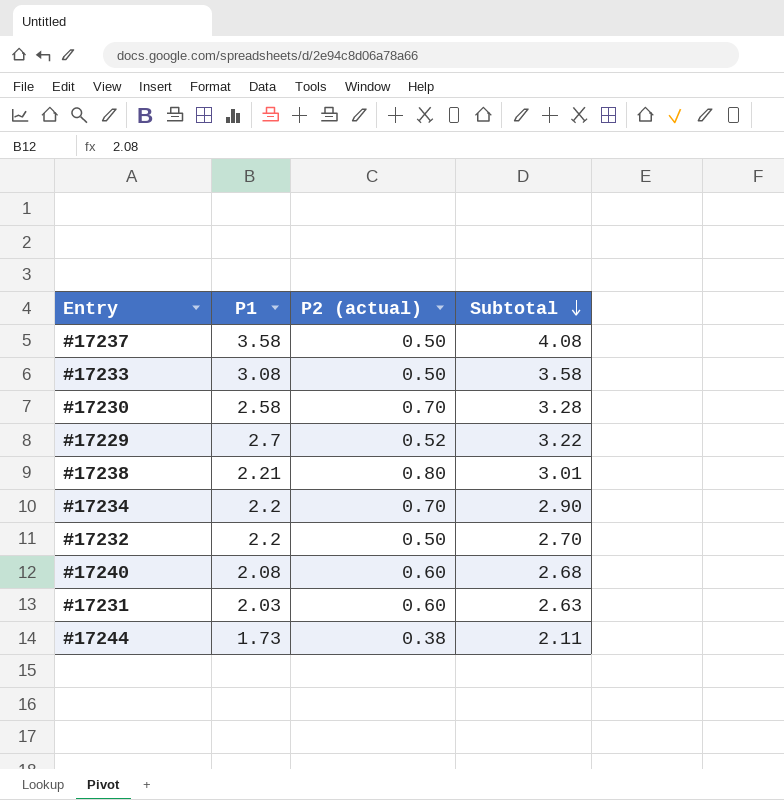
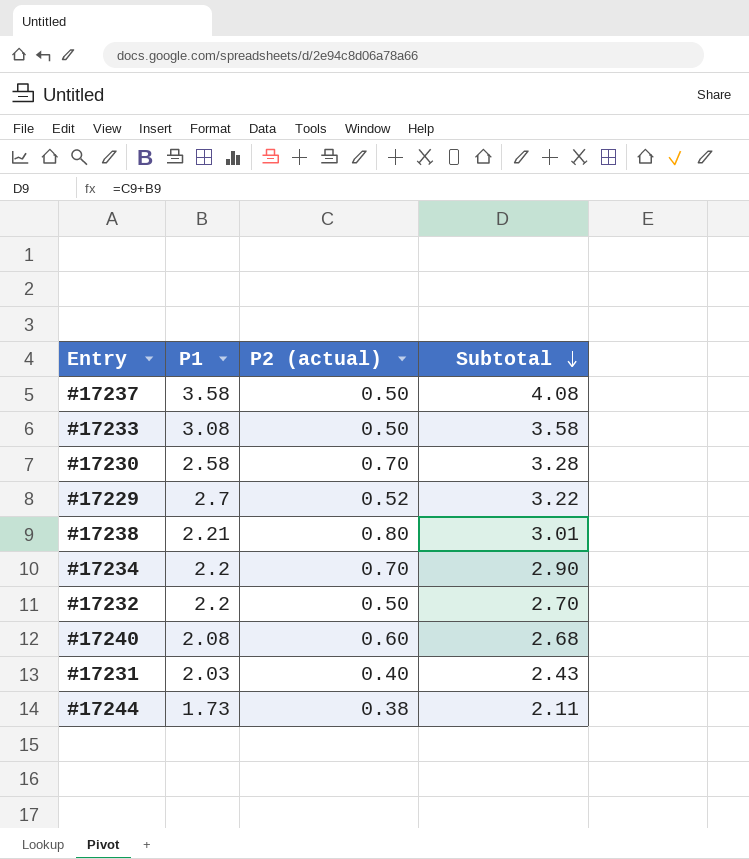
#17231 | P2 (actual): 0.60 -> 0.40
#17231 | Subtotal: 2.63 -> 2.43

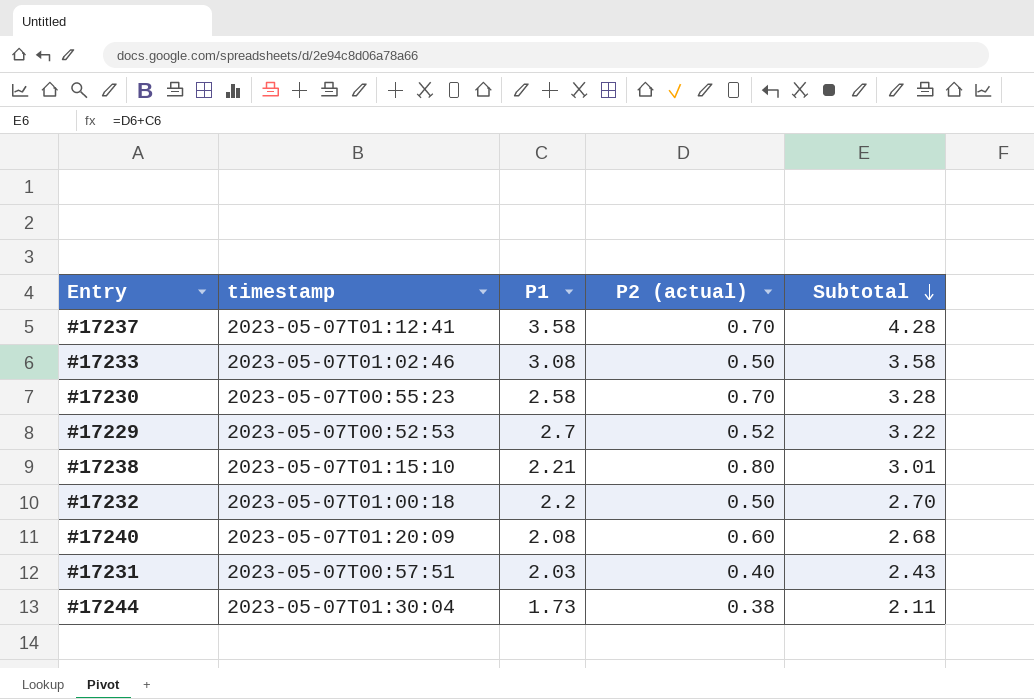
column timestamp | position: none -> 2
row #17234: 2.2 | 0.70 | 2.90 -> none
#17237 | P2 (actual): 0.50 -> 0.70
#17237 | Subtotal: 4.08 -> 4.28

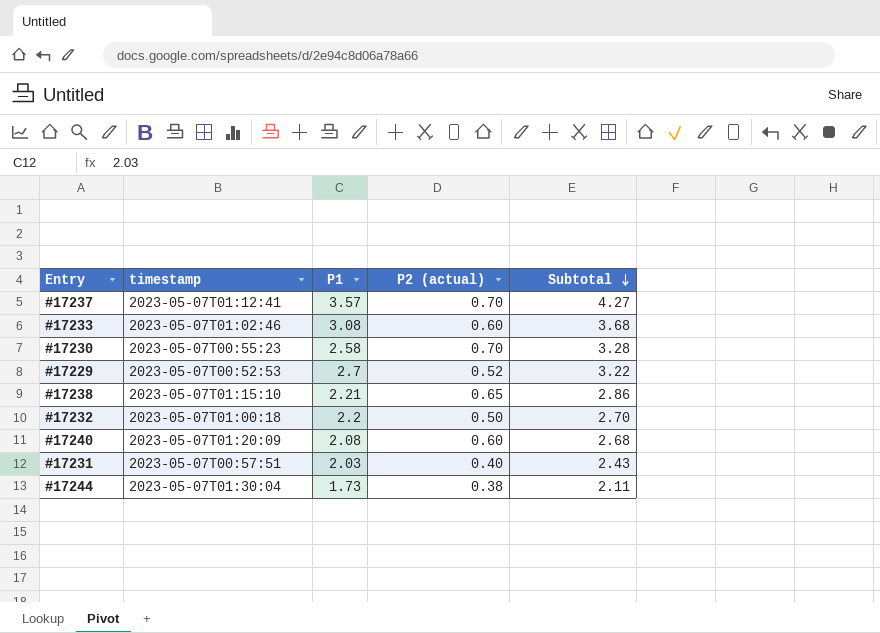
#17237 | P1: 3.58 -> 3.57
#17237 | Subtotal: 4.28 -> 4.27
#17233 | P2 (actual): 0.50 -> 0.60
#17233 | Subtotal: 3.58 -> 3.68
#17238 | P2 (actual): 0.80 -> 0.65
#17238 | Subtotal: 3.01 -> 2.86

